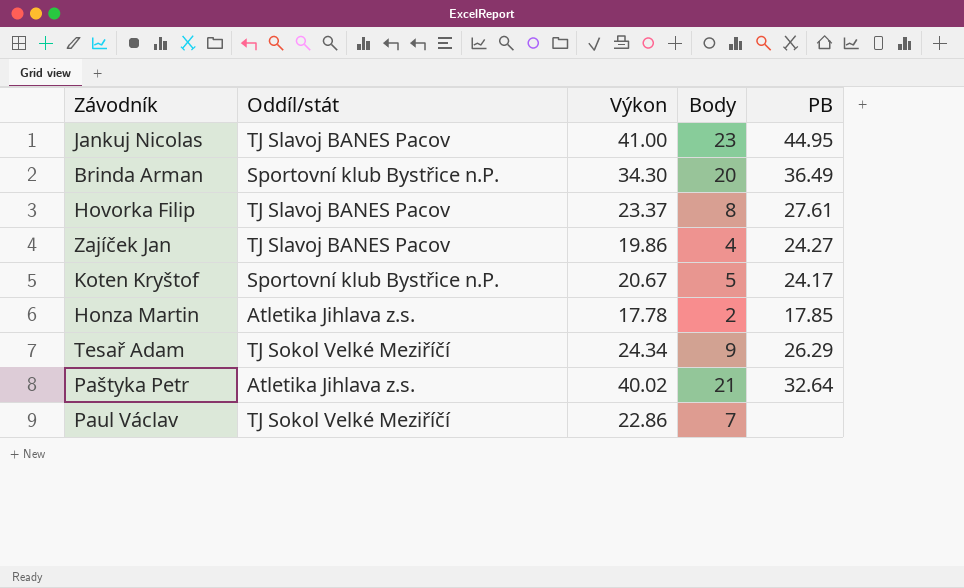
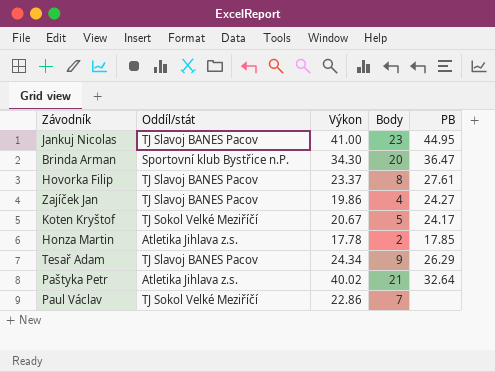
Brinda Arman | PB: 36.49 -> 36.47
Koten Kryštof | Oddíl/stát: Sportovní klub Bystřice n.P. -> TJ Sokol Velké Meziříčí
Tesař Adam | Oddíl/stát: TJ Sokol Velké Meziříčí -> TJ Slavoj BANES Pacov

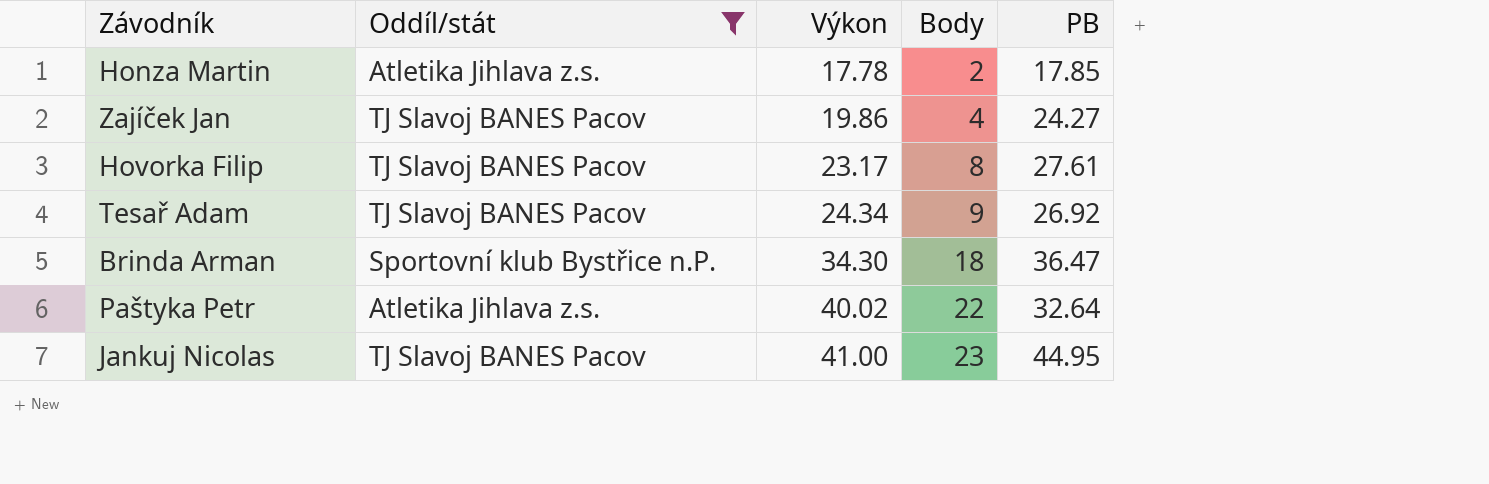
filter: none -> Oddíl/stát != TJ Sokol Velké Meziříčí
row order: none -> Výkon ascending
Hovorka Filip | Výkon: 23.37 -> 23.17
Tesař Adam | PB: 26.29 -> 26.92
Brinda Arman | Body: 20 -> 18
Paštyka Petr | Body: 21 -> 22

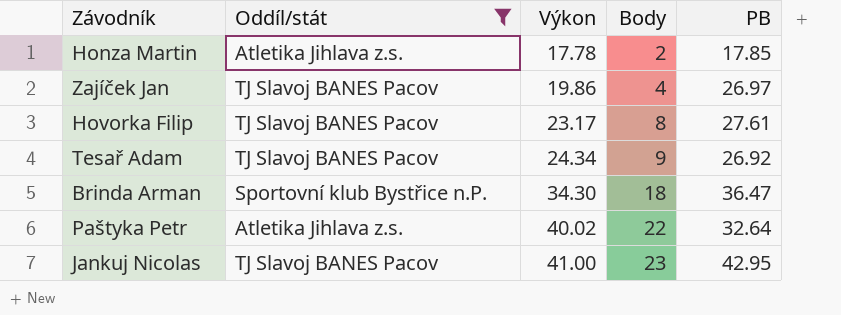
Zajíček Jan | PB: 24.27 -> 26.97
Jankuj Nicolas | PB: 44.95 -> 42.95

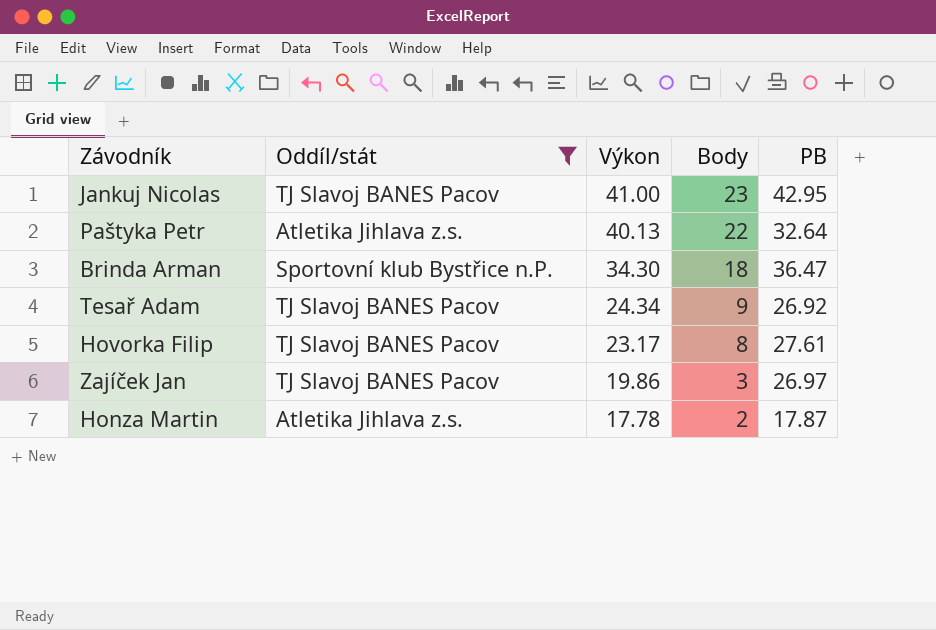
row order: Výkon ascending -> Výkon descending
Paštyka Petr | Výkon: 40.02 -> 40.13
Zajíček Jan | Body: 4 -> 3
Honza Martin | PB: 17.85 -> 17.87

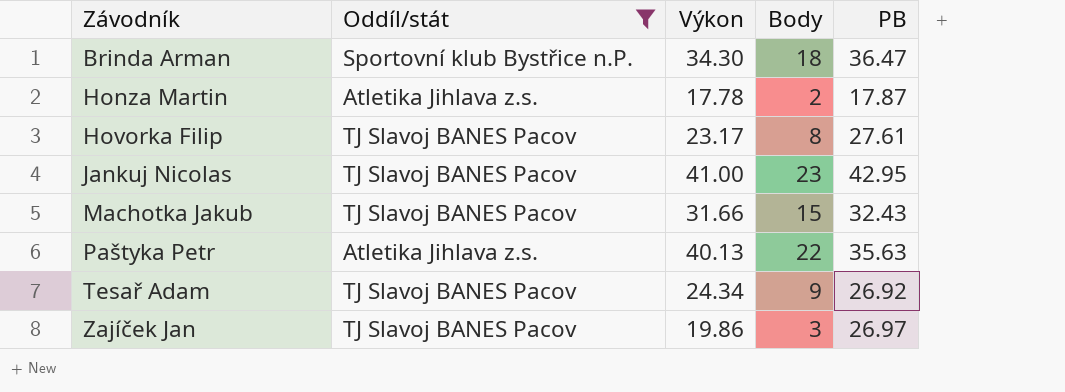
row order: Výkon descending -> Závodník ascending
row Machotka Jakub: none -> TJ Slavoj BANES Pacov | 31.66 | 15 | 32.43
Paštyka Petr | PB: 32.64 -> 35.63

